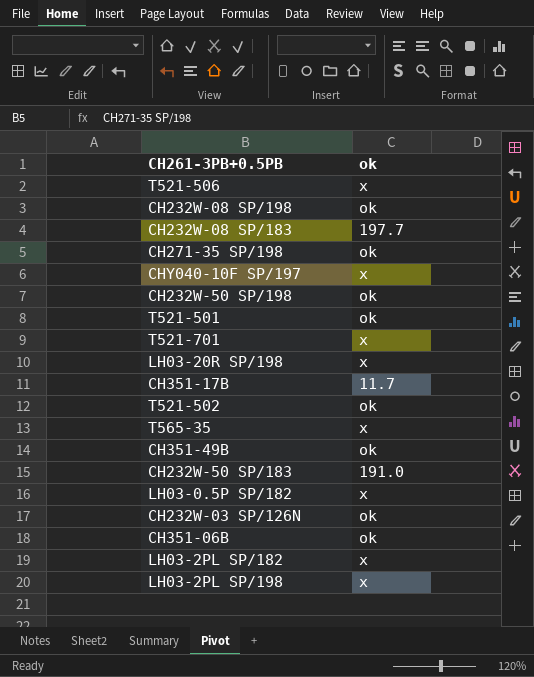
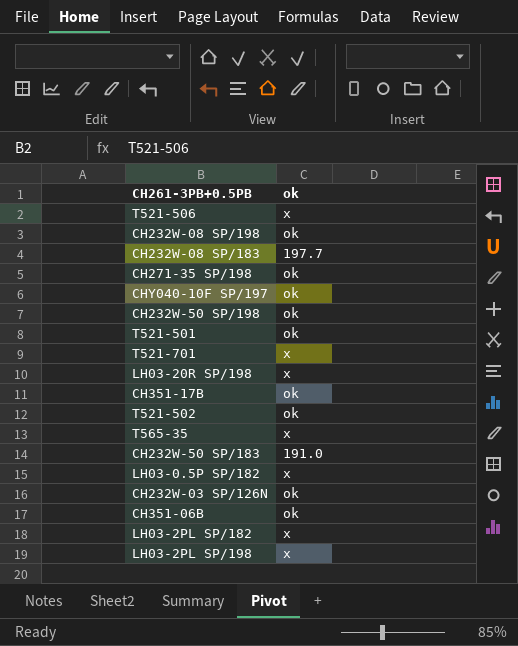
row CH351-49B: ok -> none
CHY040-10F SP/197 | ok: x -> ok
CH351-17B | ok: 11.7 -> ok

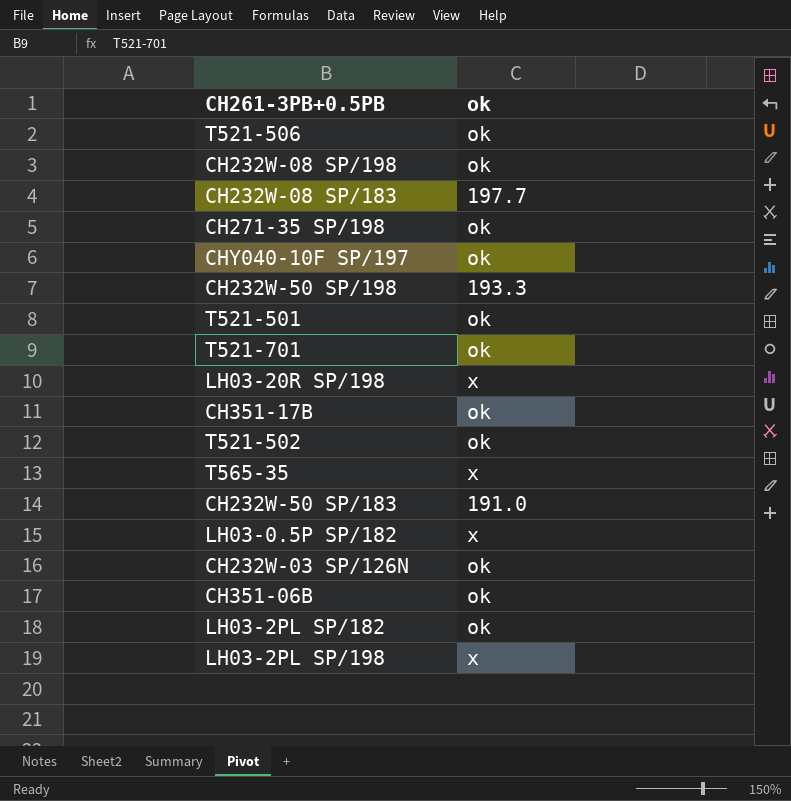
T521-506 | ok: x -> ok
CH232W-50 SP/198 | ok: ok -> 193.3
T521-701 | ok: x -> ok
LH03-2PL SP/182 | ok: x -> ok

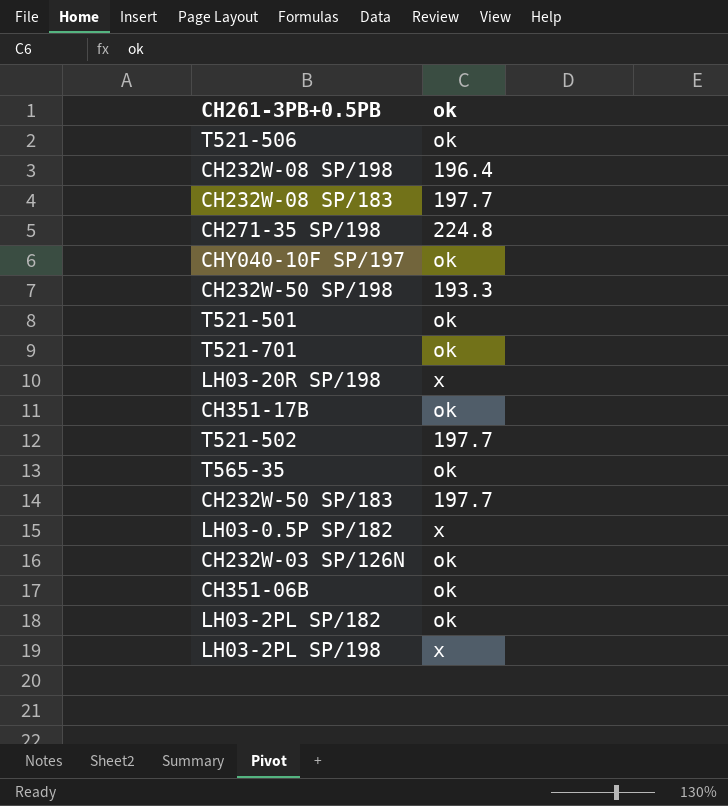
CH232W-08 SP/198 | ok: ok -> 196.4
CH271-35 SP/198 | ok: ok -> 224.8
T521-502 | ok: ok -> 197.7
T565-35 | ok: x -> ok
CH232W-50 SP/183 | ok: 191.0 -> 197.7

